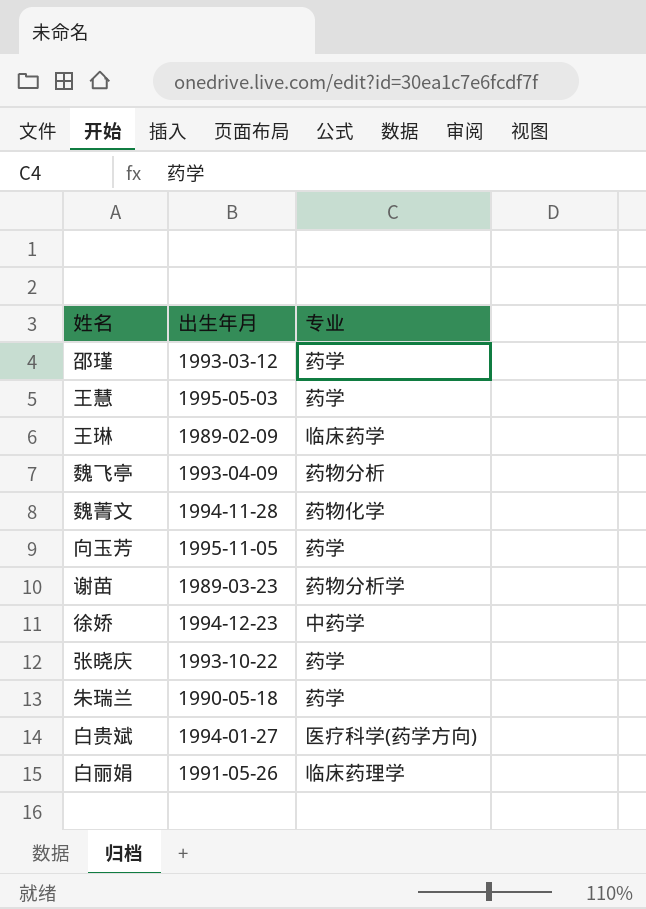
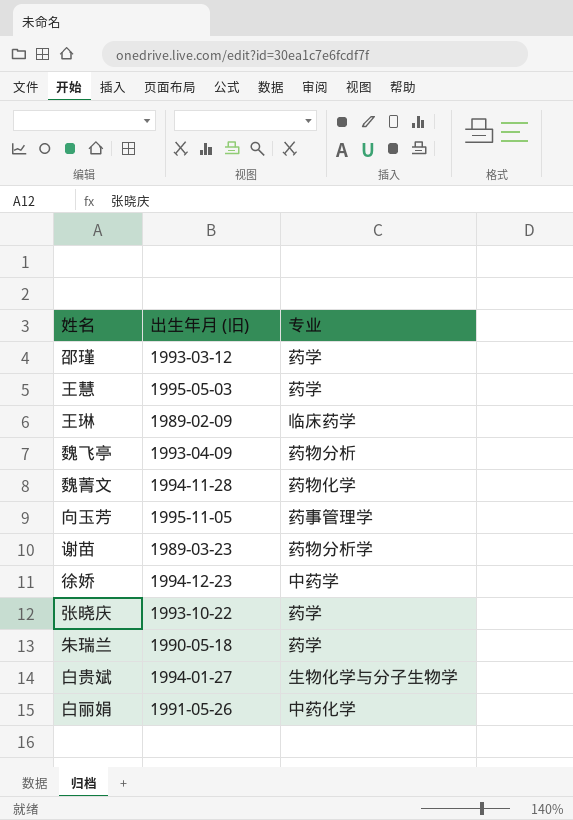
column name: 出生年月 -> 出生年月 (旧)
向玉芳 | 专业: 药学 -> 药事管理学
白贵斌 | 专业: 医疗科学(药学方向) -> 生物化学与分子生物学
白丽娟 | 专业: 临床药理学 -> 中药化学

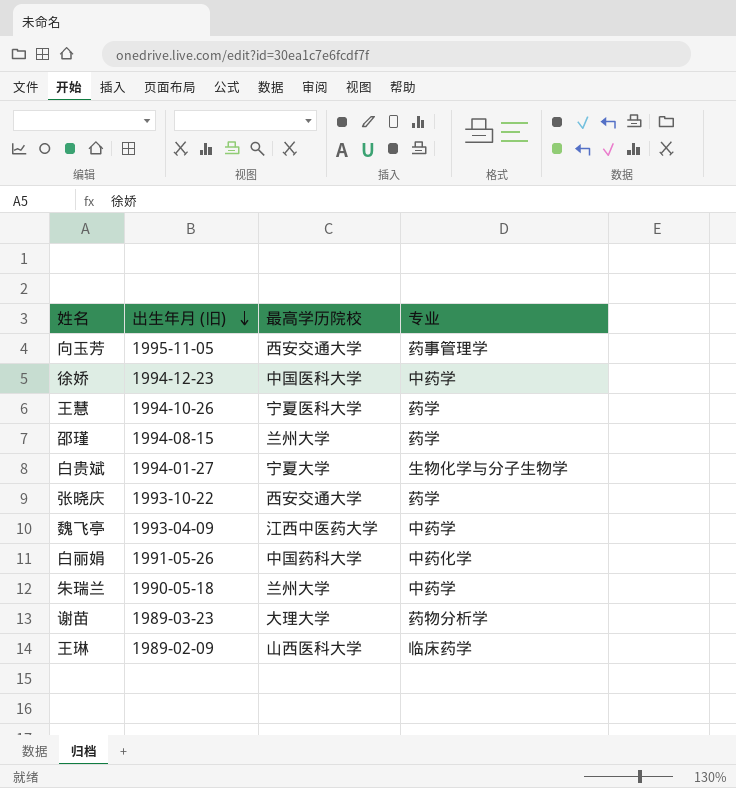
row order: none -> 出生年月 (旧) descending
column 最高学历院校 | position: none -> 3
row 魏菁文: 1994-11-28 | 药物化学 -> none
王慧 | 出生年月 (旧): 1995-05-03 -> 1994-10-26
邵瑾 | 出生年月 (旧): 1993-03-12 -> 1994-08-15
魏飞亭 | 专业: 药物分析 -> 中药学
朱瑞兰 | 专业: 药学 -> 中药学

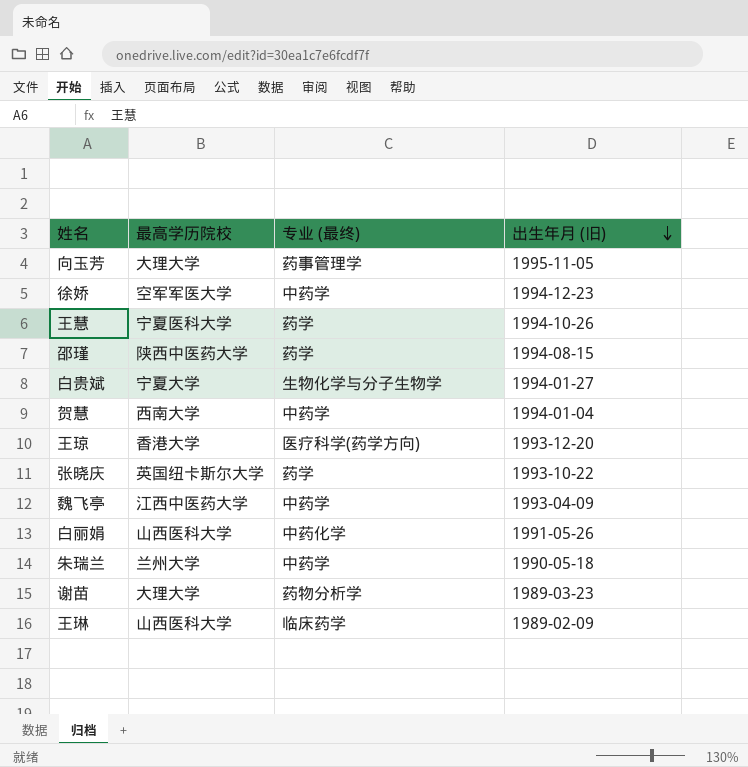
column name: 专业 -> 专业 (最终)
column 出生年月 (旧) | position: 2 -> 4
向玉芳 | 最高学历院校: 西安交通大学 -> 大理大学
徐娇 | 最高学历院校: 中国医科大学 -> 空军军医大学
邵瑾 | 最高学历院校: 兰州大学 -> 陕西中医药大学
row 贺慧: none -> 西南大学 | 中药学 | 1994-01-04
row 王琼: none -> 香港大学 | 医疗科学(药学方向) | 1993-12-20
张晓庆 | 最高学历院校: 西安交通大学 -> 英国纽卡斯尔大学
白丽娟 | 最高学历院校: 中国药科大学 -> 山西医科大学

